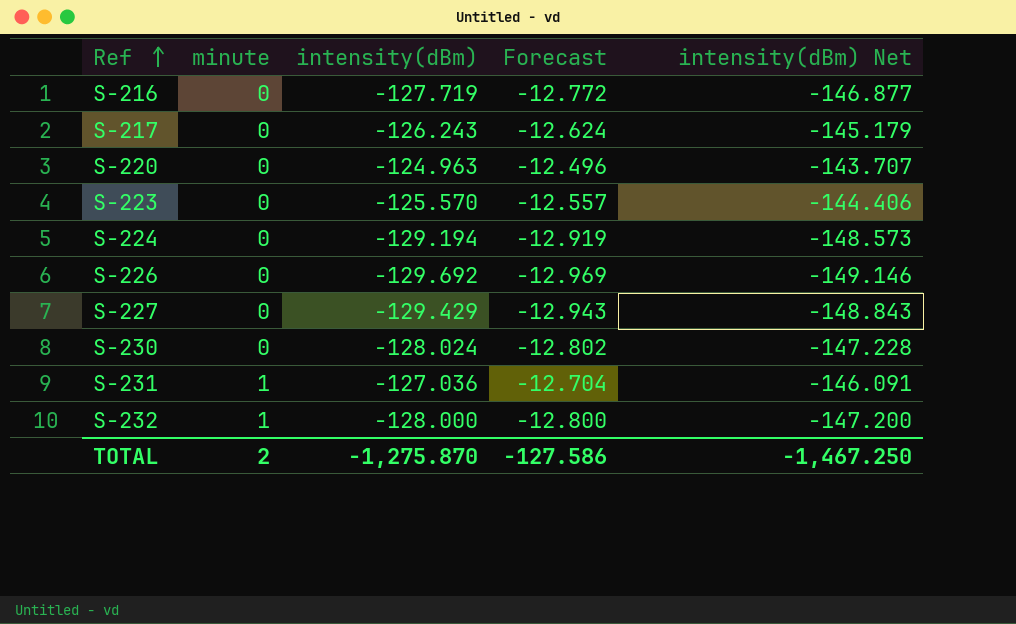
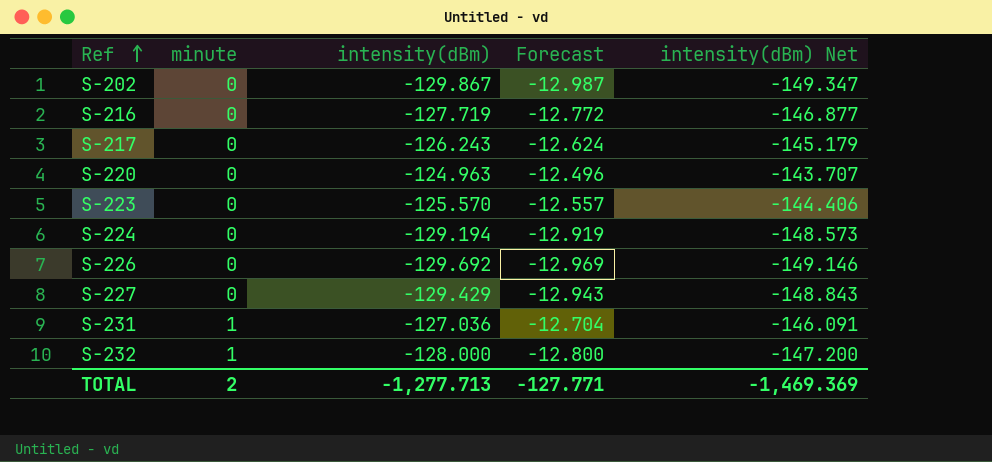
row S-230: 0 | -128.024 | -12.802 | -147.228 -> none
row S-202: none -> 0 | -129.867 | -12.987 | -149.347
TOTAL | intensity(dBm): -1,275.870 -> -1,277.713
TOTAL | Forecast: -127.586 -> -127.771
TOTAL | intensity(dBm) Net: -1,467.250 -> -1,469.369

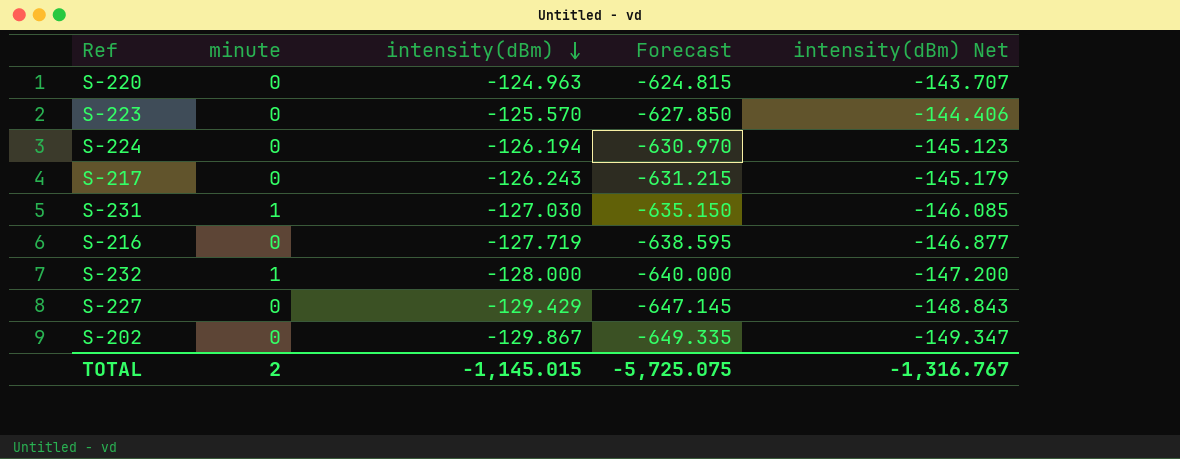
row order: Ref ascending -> intensity(dBm) descending
column Forecast | formula: [intensity(dBm)] * 0.1 -> [intensity(dBm)] * 5
row S-226: 0 | -129.692 | -12.969 | -149.146 -> none
S-224 | intensity(dBm): -129.194 -> -126.194
S-224 | intensity(dBm) Net: -148.573 -> -145.123
S-231 | intensity(dBm): -127.036 -> -127.030
S-231 | intensity(dBm) Net: -146.091 -> -146.085
TOTAL | intensity(dBm): -1,277.713 -> -1,145.015
TOTAL | Forecast: -127.771 -> -5,725.075
TOTAL | intensity(dBm) Net: -1,469.369 -> -1,316.767

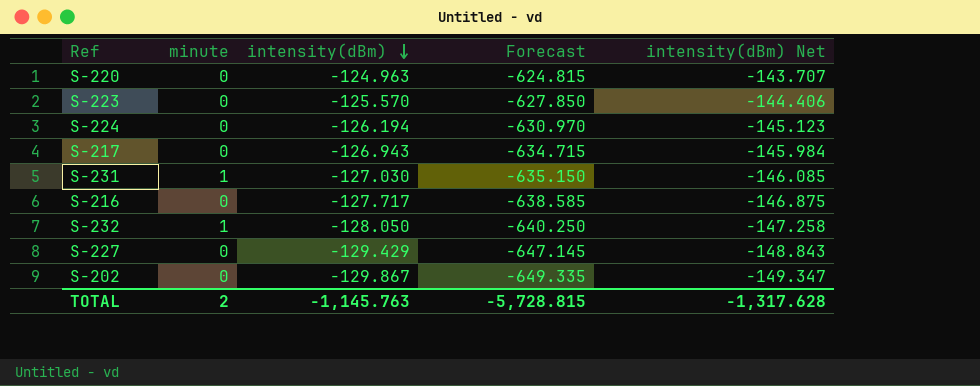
S-217 | intensity(dBm): -126.243 -> -126.943
S-217 | Forecast: -631.215 -> -634.715
S-217 | intensity(dBm) Net: -145.179 -> -145.984
S-216 | intensity(dBm): -127.719 -> -127.717
S-216 | Forecast: -638.595 -> -638.585
S-216 | intensity(dBm) Net: -146.877 -> -146.875
S-232 | intensity(dBm): -128.000 -> -128.050
S-232 | Forecast: -640.000 -> -640.250
S-232 | intensity(dBm) Net: -147.200 -> -147.258
TOTAL | intensity(dBm): -1,145.015 -> -1,145.763
TOTAL | Forecast: -5,725.075 -> -5,728.815
TOTAL | intensity(dBm) Net: -1,316.767 -> -1,317.628

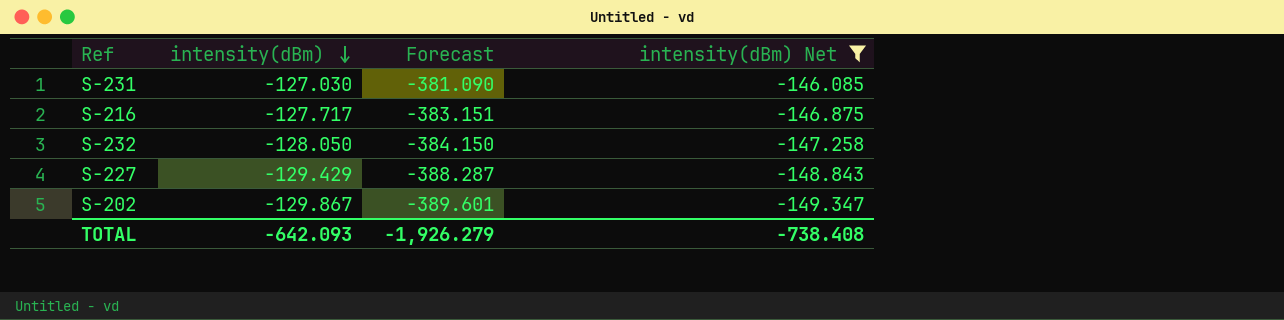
filter: none -> intensity(dBm) Net <= -146.085
column minute | position: 2 -> none
column Forecast | formula: [intensity(dBm)] * 5 -> [intensity(dBm)] * 3
TOTAL | intensity(dBm): -1,145.763 -> -642.093
TOTAL | Forecast: -5,728.815 -> -1,926.279
TOTAL | intensity(dBm) Net: -1,317.628 -> -738.408

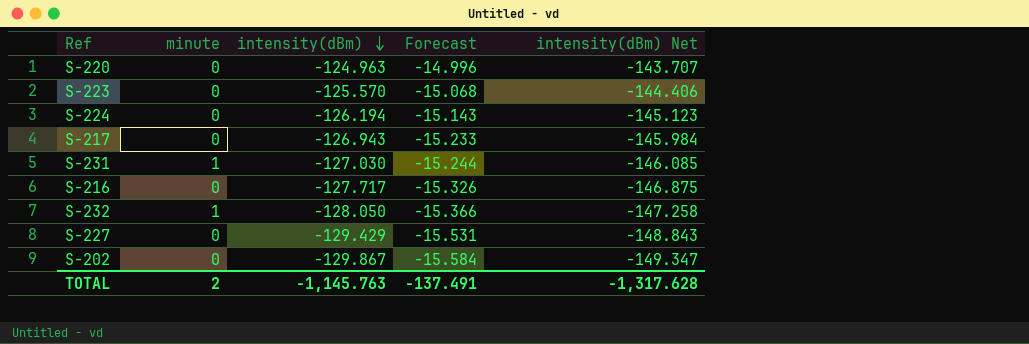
filter: intensity(dBm) Net <= -146.085 -> none
column minute | position: none -> 2
column Forecast | formula: [intensity(dBm)] * 3 -> [intensity(dBm)] * 0.12
TOTAL | intensity(dBm): -642.093 -> -1,145.763
TOTAL | Forecast: -1,926.279 -> -137.491
TOTAL | intensity(dBm) Net: -738.408 -> -1,317.628

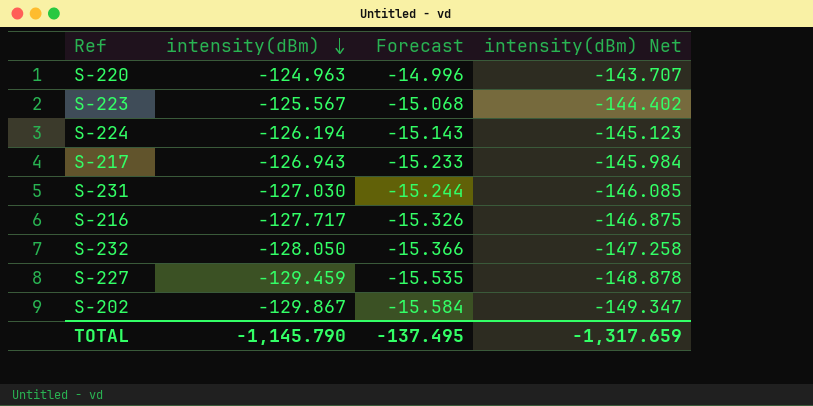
column minute | position: 2 -> none
S-223 | intensity(dBm): -125.570 -> -125.567
S-223 | intensity(dBm) Net: -144.406 -> -144.402
S-227 | intensity(dBm): -129.429 -> -129.459
S-227 | Forecast: -15.531 -> -15.535
S-227 | intensity(dBm) Net: -148.843 -> -148.878
TOTAL | intensity(dBm): -1,145.763 -> -1,145.790
TOTAL | Forecast: -137.491 -> -137.495
TOTAL | intensity(dBm) Net: -1,317.628 -> -1,317.659

